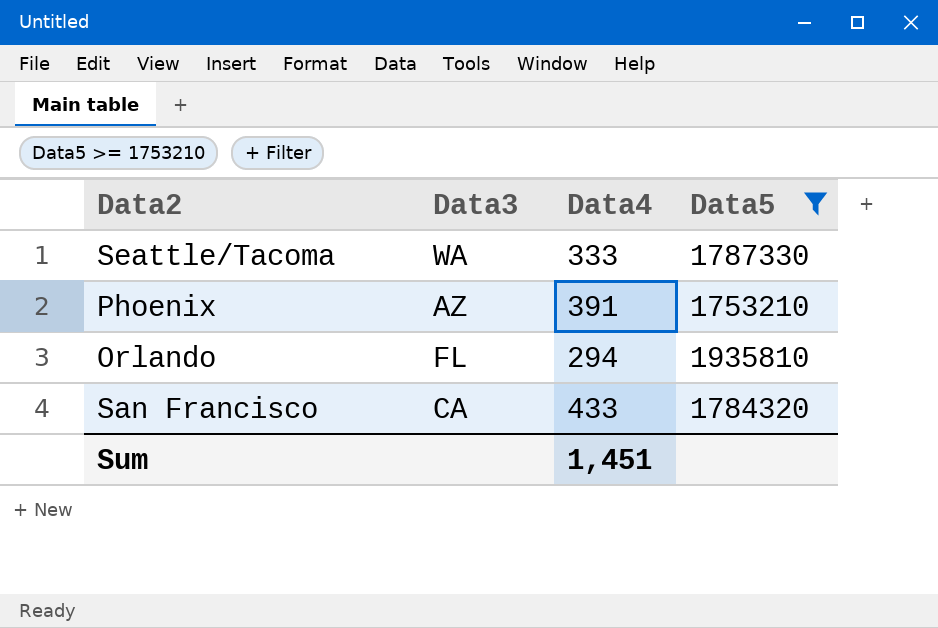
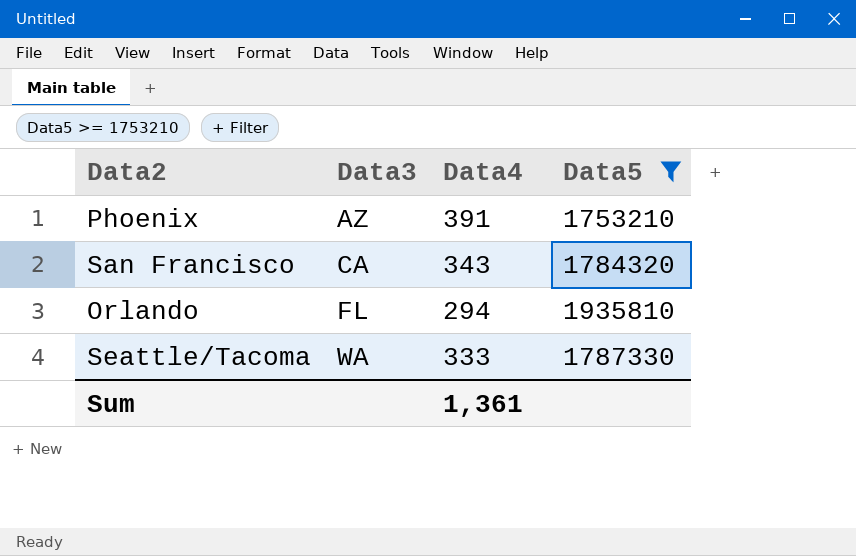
row order: none -> Data3 ascending
San Francisco | Data4: 433 -> 343
Sum | Data4: 1,451 -> 1,361

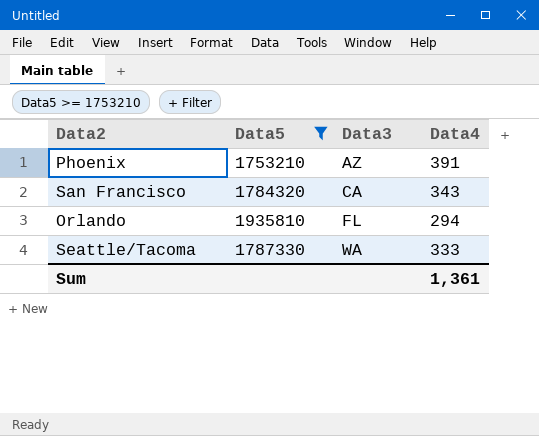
column Data5 | position: 4 -> 2

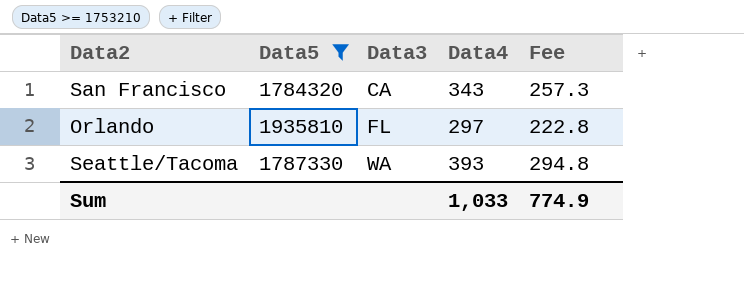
column Fee | formula: none -> [Data4] * 0.75
row Phoenix: 1753210 | AZ | 391 -> none
Orlando | Data4: 294 -> 297
Seattle/Tacoma | Data4: 333 -> 393
Sum | Data4: 1,361 -> 1,033

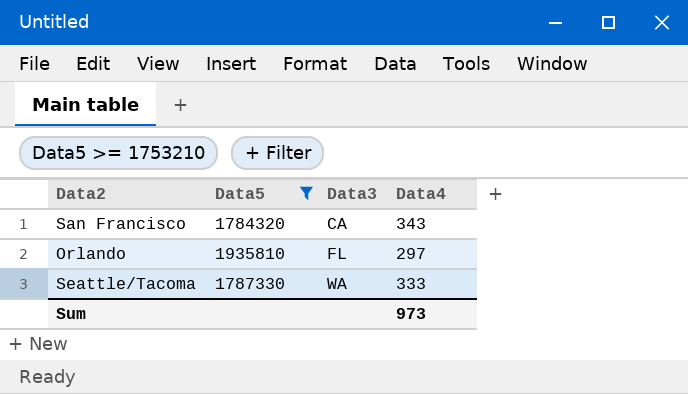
column Fee | formula: [Data4] * 0.75 -> none
Seattle/Tacoma | Data4: 393 -> 333
Sum | Data4: 1,033 -> 973

